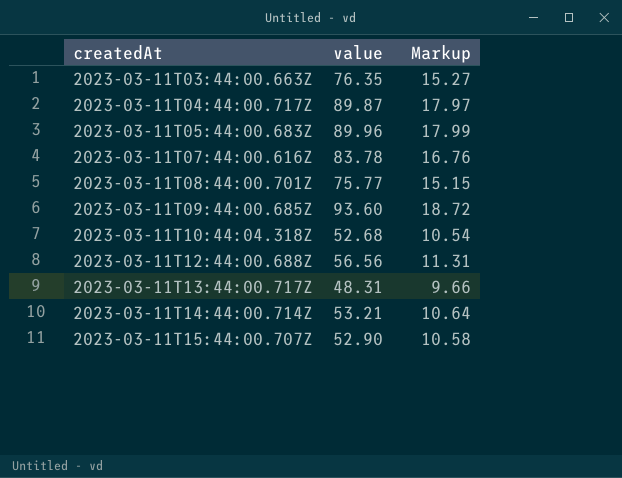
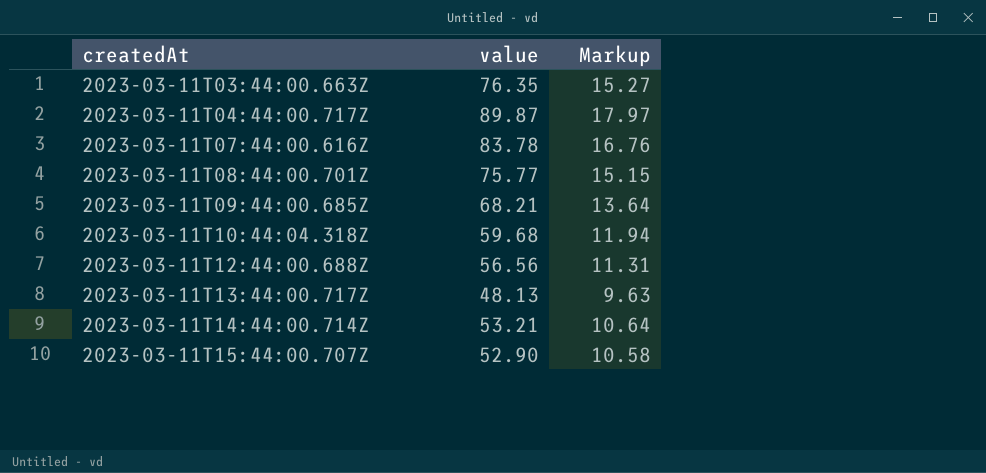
row 2023-03-11T05:44:00.683Z: 89.96 | 17.99 -> none
2023-03-11T09:44:00.685Z | value: 93.60 -> 68.21
2023-03-11T09:44:00.685Z | Markup: 18.72 -> 13.64
2023-03-11T10:44:04.318Z | value: 52.68 -> 59.68
2023-03-11T10:44:04.318Z | Markup: 10.54 -> 11.94
2023-03-11T13:44:00.717Z | value: 48.31 -> 48.13
2023-03-11T13:44:00.717Z | Markup: 9.66 -> 9.63

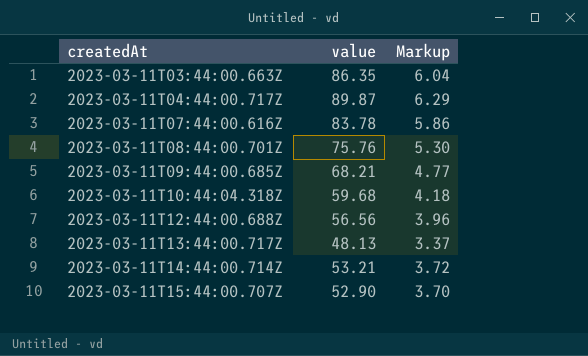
column Markup | formula: [value] * 0.2 -> [value] * 0.07
2023-03-11T03:44:00.663Z | value: 76.35 -> 86.35
2023-03-11T08:44:00.701Z | value: 75.77 -> 75.76

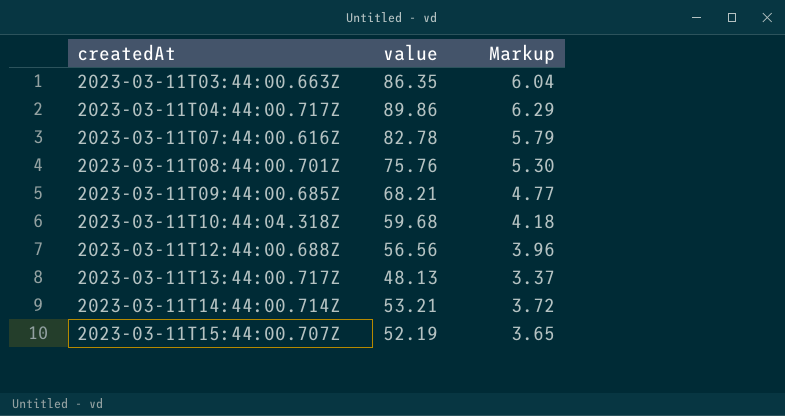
2023-03-11T04:44:00.717Z | value: 89.87 -> 89.86
2023-03-11T07:44:00.616Z | value: 83.78 -> 82.78
2023-03-11T07:44:00.616Z | Markup: 5.86 -> 5.79
2023-03-11T15:44:00.707Z | value: 52.90 -> 52.19
2023-03-11T15:44:00.707Z | Markup: 3.70 -> 3.65

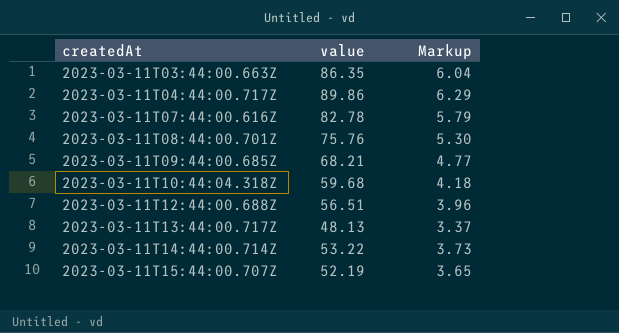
2023-03-11T12:44:00.688Z | value: 56.56 -> 56.51
2023-03-11T14:44:00.714Z | value: 53.21 -> 53.22
2023-03-11T14:44:00.714Z | Markup: 3.72 -> 3.73

